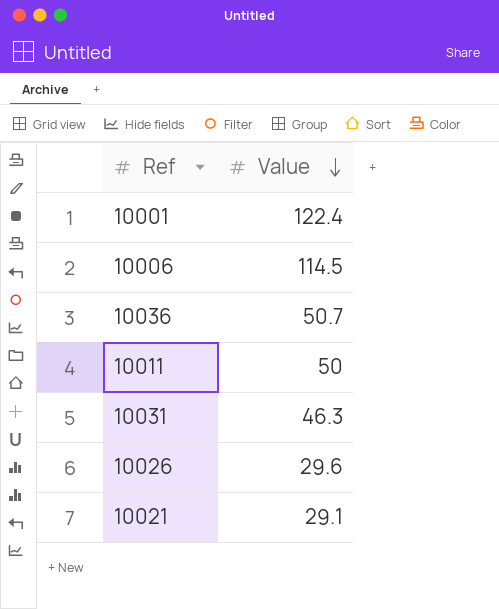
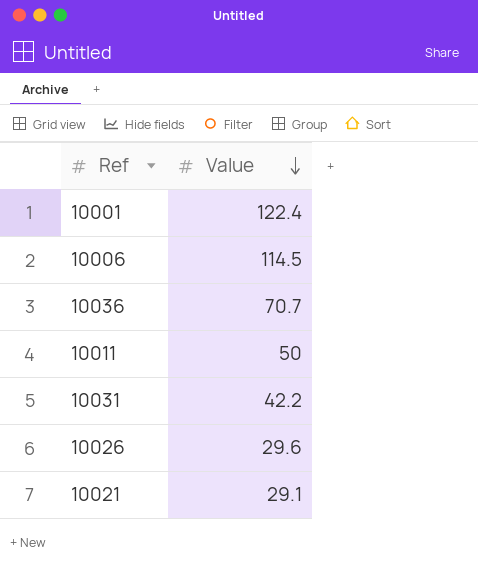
10036 | Value: 50.7 -> 70.7
10031 | Value: 46.3 -> 42.2

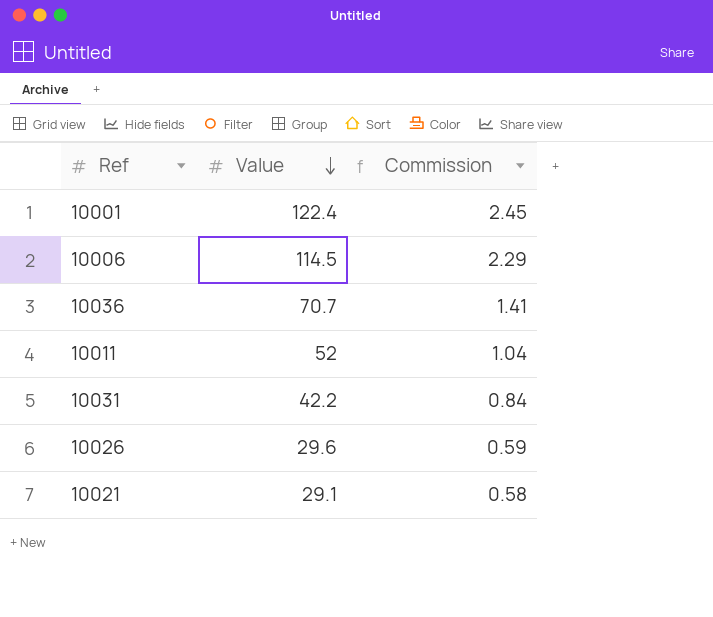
column Commission | formula: none -> [Value] * 0.02
10011 | Value: 50 -> 52

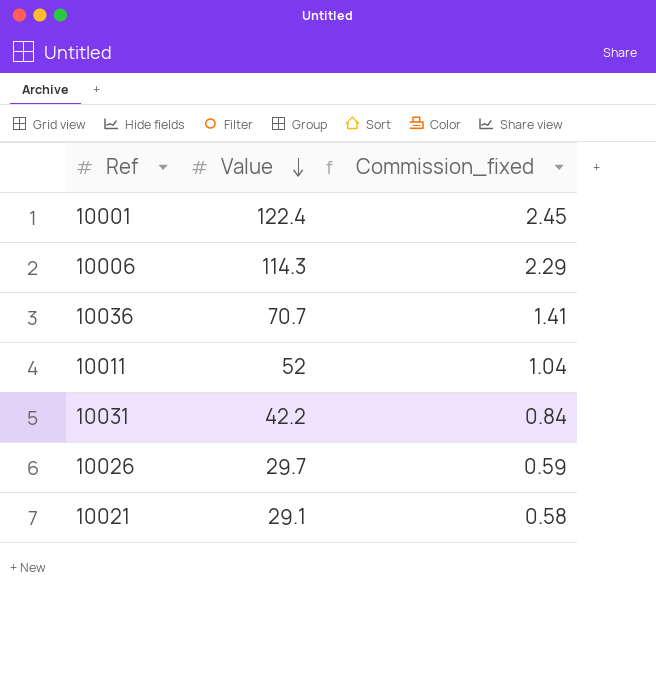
column name: Commission -> Commission_fixed
10006 | Value: 114.5 -> 114.3
10026 | Value: 29.6 -> 29.7

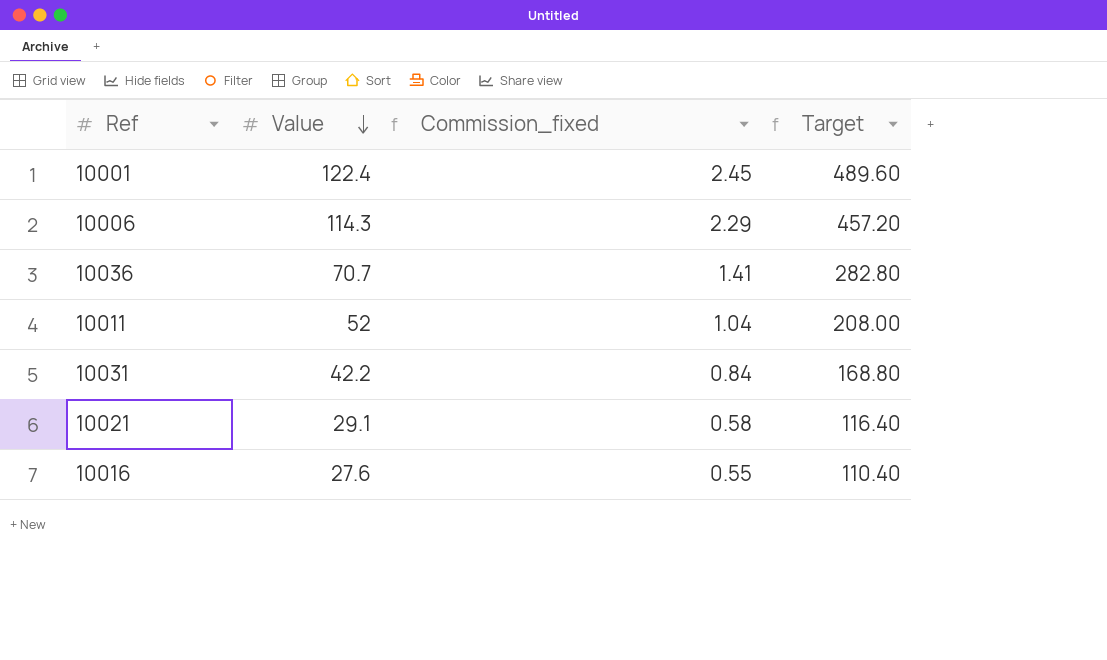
column Target | formula: none -> [Value] * 4
row 10026: 29.7 | 0.59 -> none
row 10016: none -> 27.6 | 0.55 | 110.40

